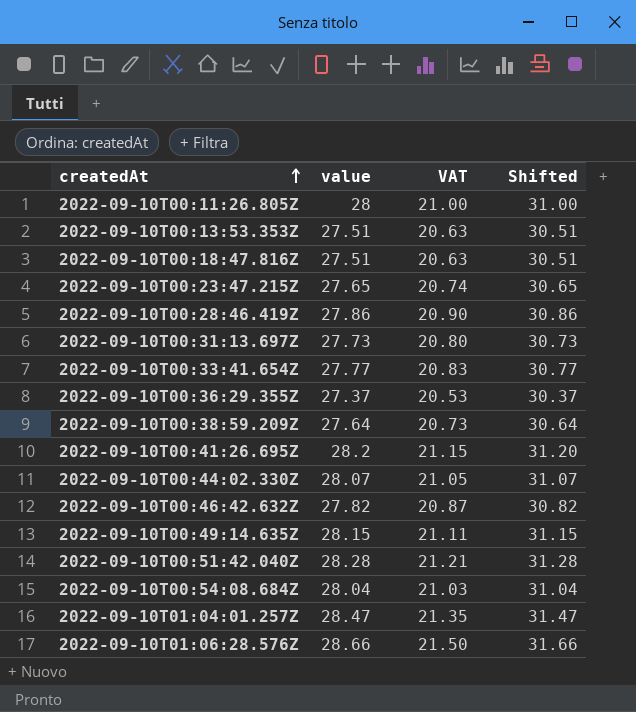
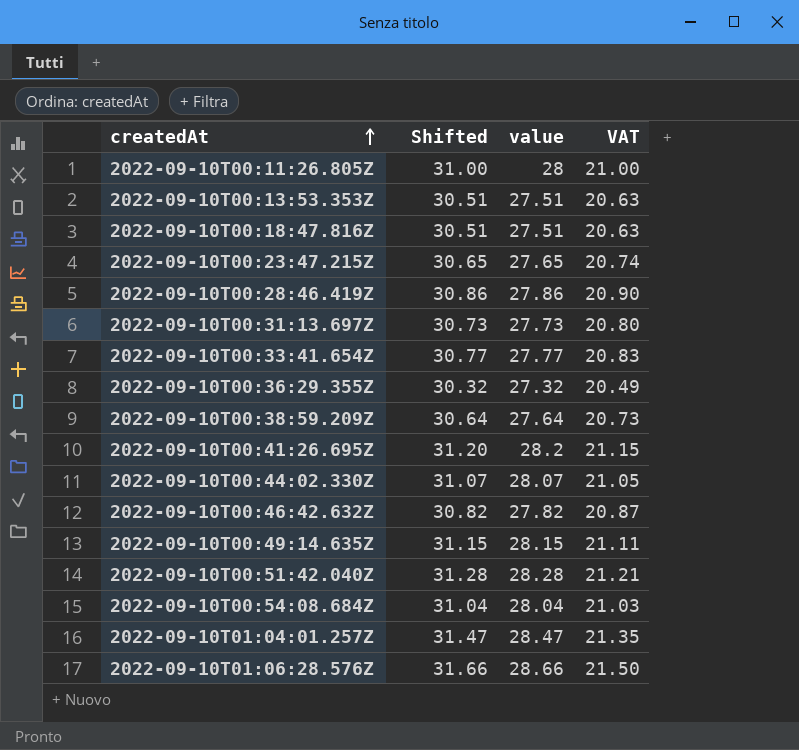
column Shifted | position: 4 -> 2
2022-09-10T00:36:29.355Z | Shifted: 30.37 -> 30.32
2022-09-10T00:36:29.355Z | value: 27.37 -> 27.32
2022-09-10T00:36:29.355Z | VAT: 20.53 -> 20.49

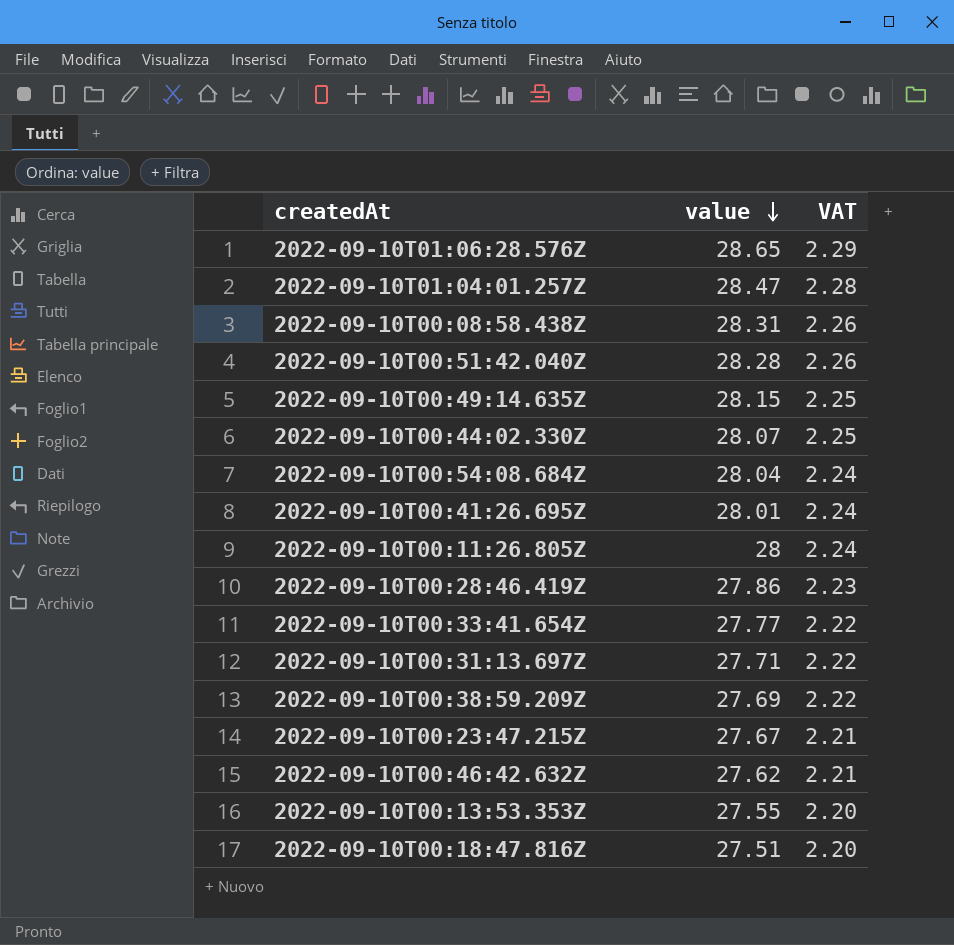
row order: createdAt ascending -> value descending
column Shifted | formula: [value] + 3 -> none
column VAT | formula: [value] * 0.75 -> [value] * 0.08
row 2022-09-10T00:36:29.355Z: 30.32 | 27.32 | 20.49 -> none
2022-09-10T01:06:28.576Z | value: 28.66 -> 28.65
row 2022-09-10T00:08:58.438Z: none -> 28.31 | 2.26
2022-09-10T00:41:26.695Z | value: 28.2 -> 28.01
2022-09-10T00:31:13.697Z | value: 27.73 -> 27.71
2022-09-10T00:38:59.209Z | value: 27.64 -> 27.69
2022-09-10T00:23:47.215Z | value: 27.65 -> 27.67
2022-09-10T00:46:42.632Z | value: 27.82 -> 27.62
2022-09-10T00:13:53.353Z | value: 27.51 -> 27.55

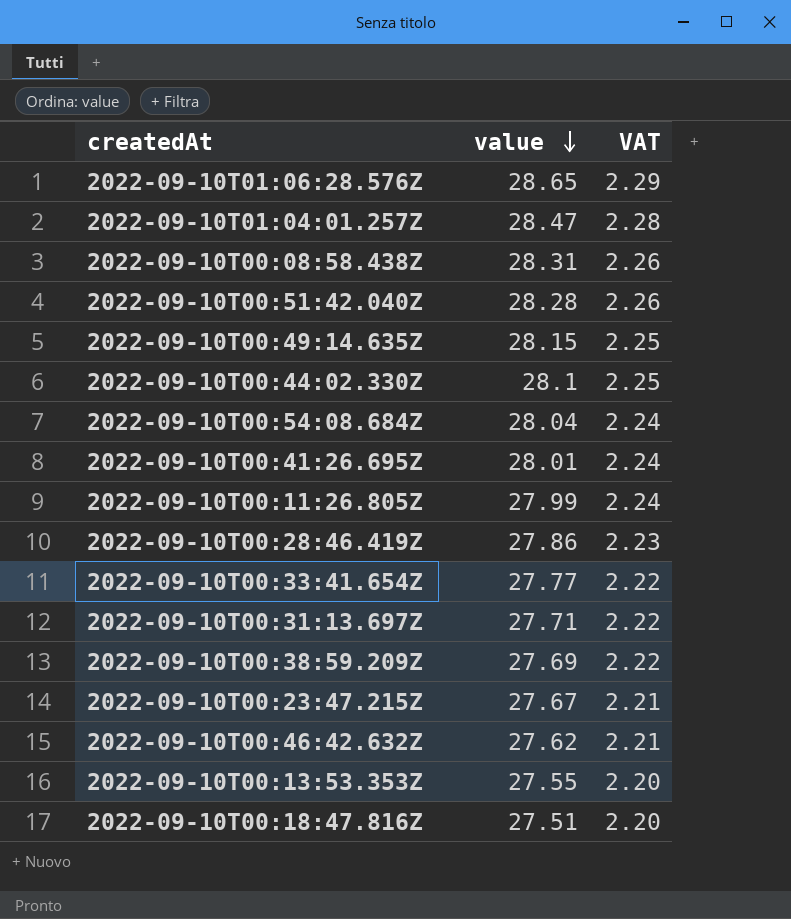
2022-09-10T00:44:02.330Z | value: 28.07 -> 28.1
2022-09-10T00:11:26.805Z | value: 28 -> 27.99

